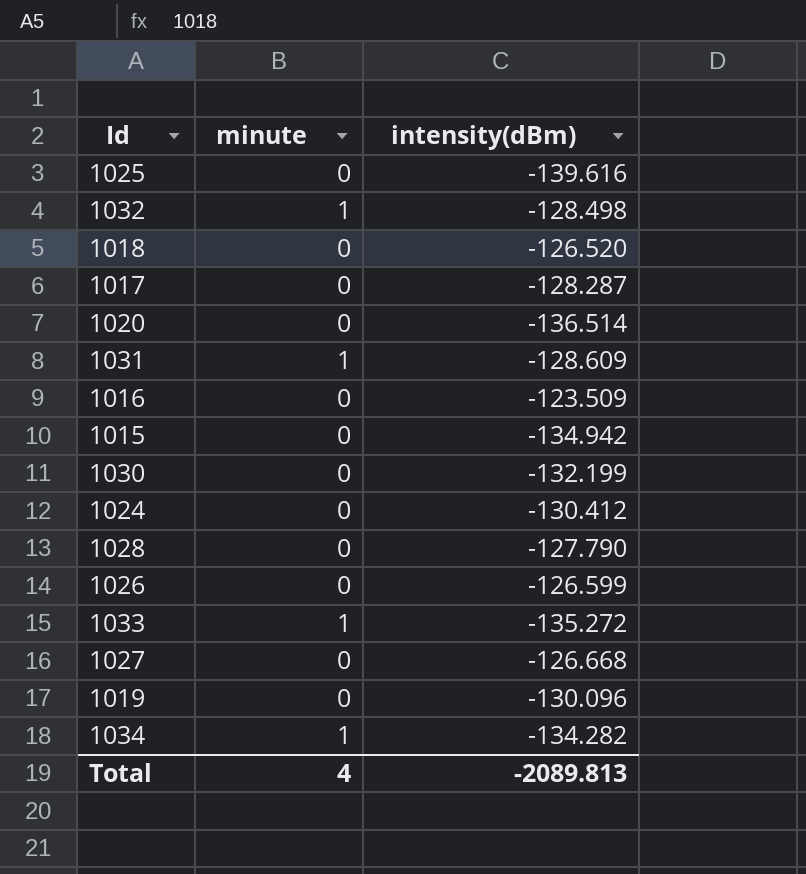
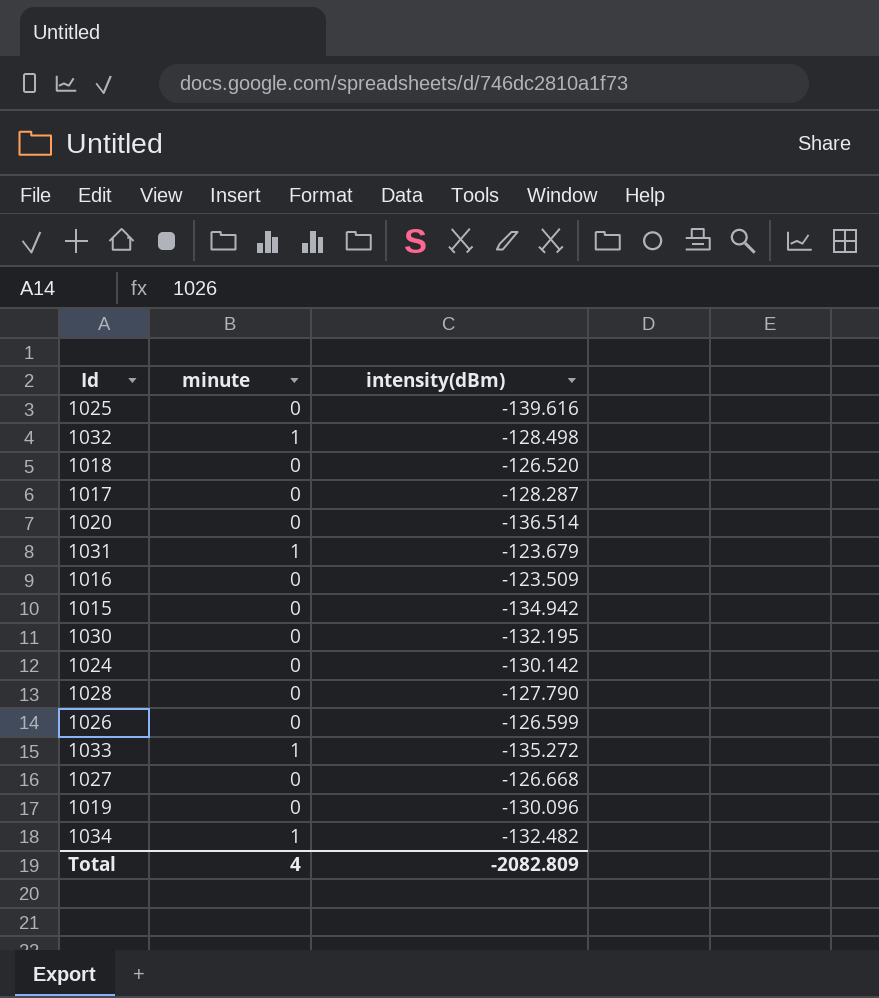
1031 | intensity(dBm): -128.609 -> -123.679
1030 | intensity(dBm): -132.199 -> -132.195
1024 | intensity(dBm): -130.412 -> -130.142
1034 | intensity(dBm): -134.282 -> -132.482
Total | intensity(dBm): -2089.813 -> -2082.809

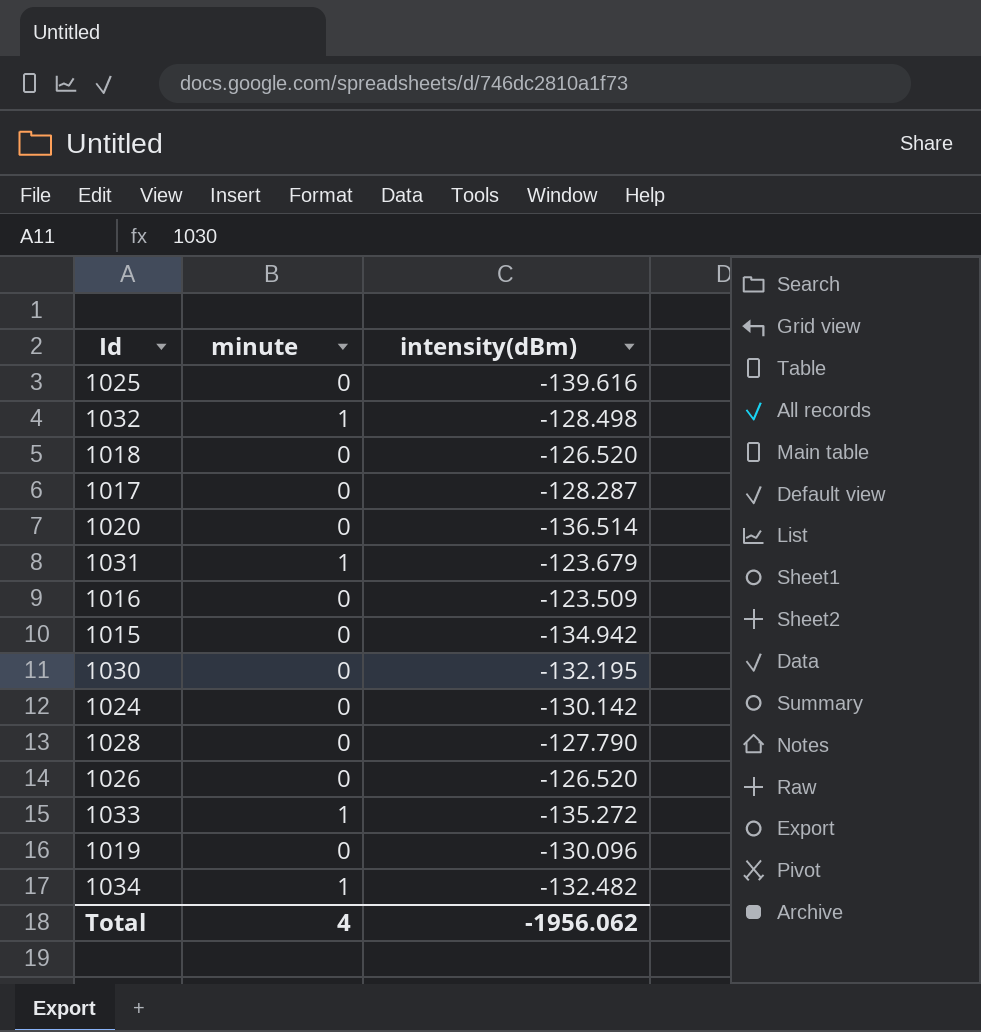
row 1027: 0 | -126.668 -> none
1026 | intensity(dBm): -126.599 -> -126.520
Total | intensity(dBm): -2082.809 -> -1956.062

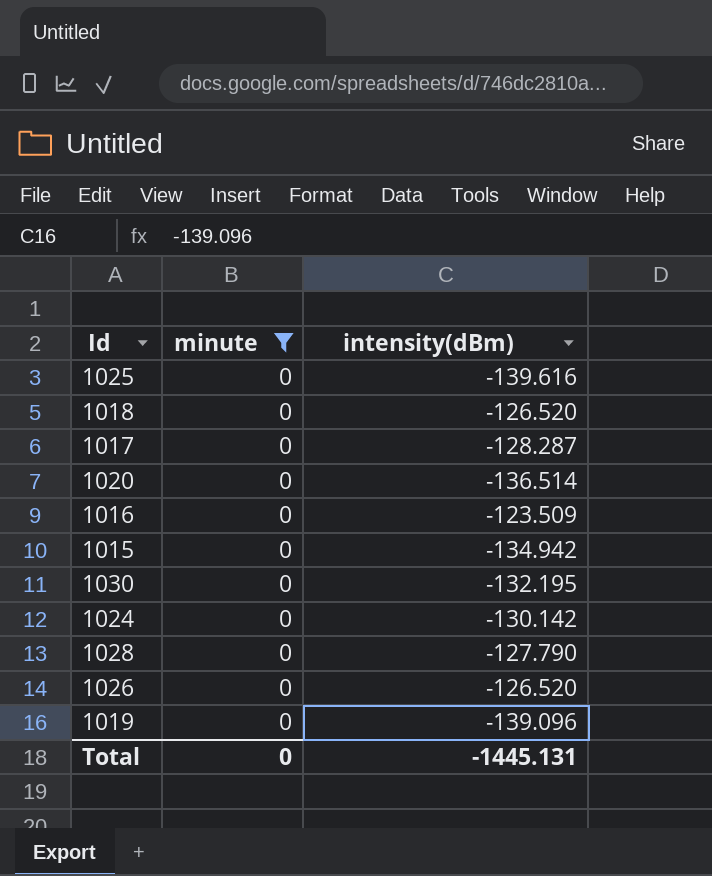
filter: none -> minute = 0
1019 | intensity(dBm): -130.096 -> -139.096
Total | minute: 4 -> 0
Total | intensity(dBm): -1956.062 -> -1445.131

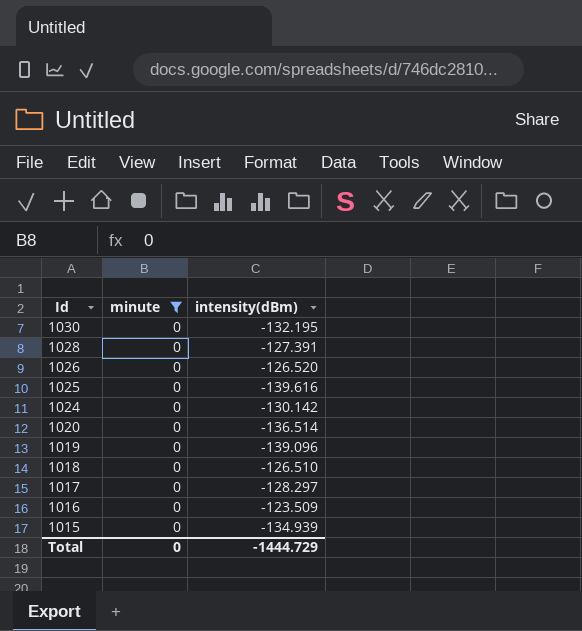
row order: none -> Id descending
1028 | intensity(dBm): -127.790 -> -127.391
1018 | intensity(dBm): -126.520 -> -126.510
1017 | intensity(dBm): -128.287 -> -128.297
1015 | intensity(dBm): -134.942 -> -134.939
Total | intensity(dBm): -1445.131 -> -1444.729

